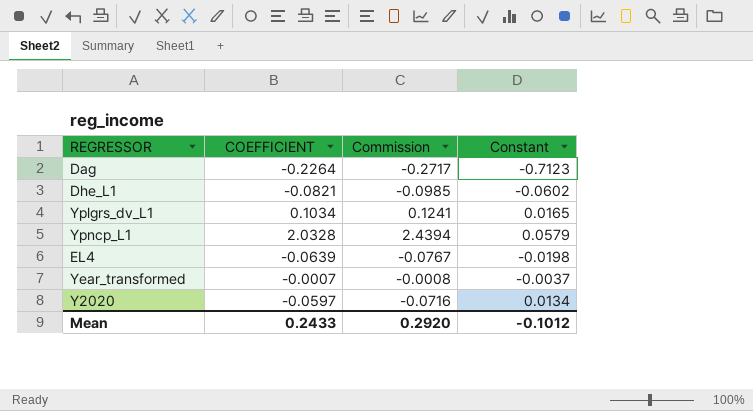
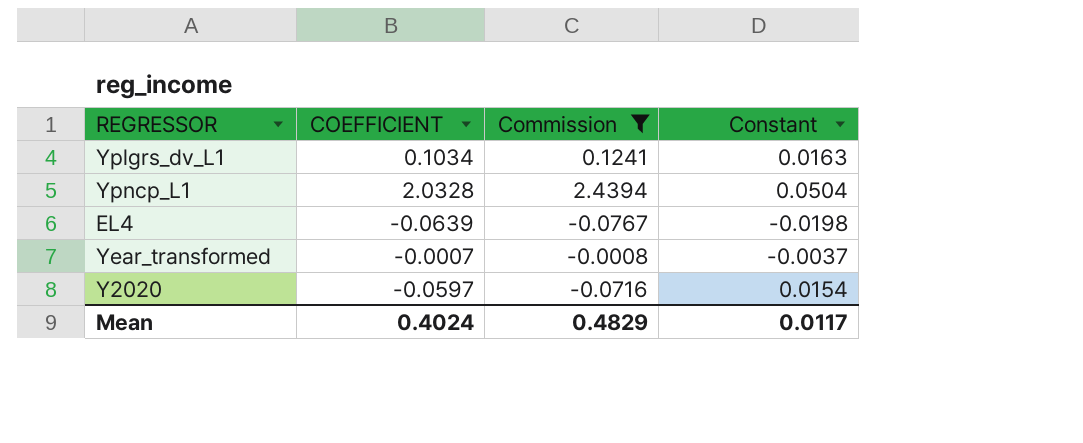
filter: none -> Commission >= -0.0767
Yplgrs_dv_L1 | Constant: 0.0165 -> 0.0163
Ypncp_L1 | Constant: 0.0579 -> 0.0504
Y2020 | Constant: 0.0134 -> 0.0154
Mean | COEFFICIENT: 0.2433 -> 0.4024
Mean | Commission: 0.2920 -> 0.4829
Mean | Constant: -0.1012 -> 0.0117

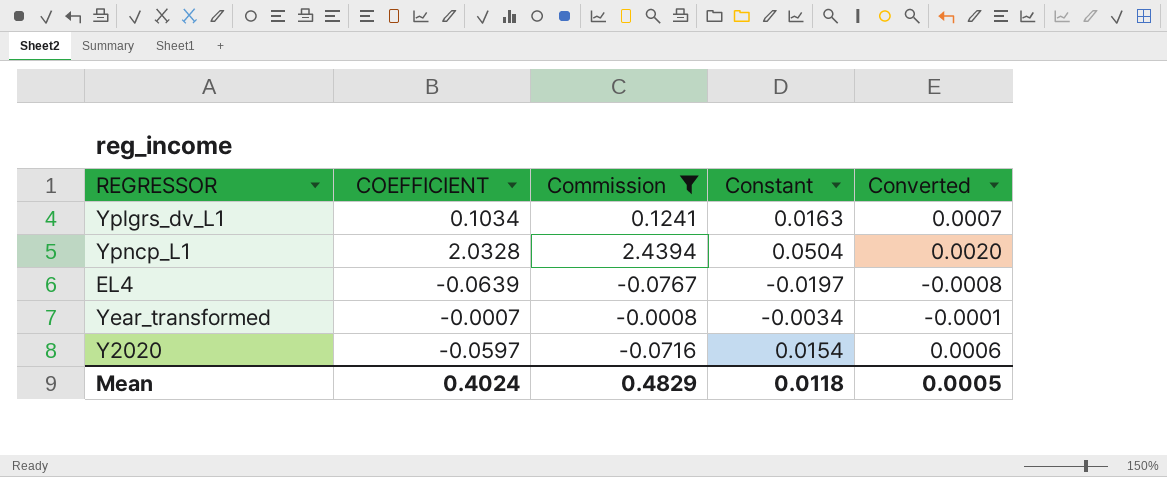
column Converted | formula: none -> [Constant] * 0.04
EL4 | Constant: -0.0198 -> -0.0197
Year_transformed | Constant: -0.0037 -> -0.0034
Mean | Constant: 0.0117 -> 0.0118

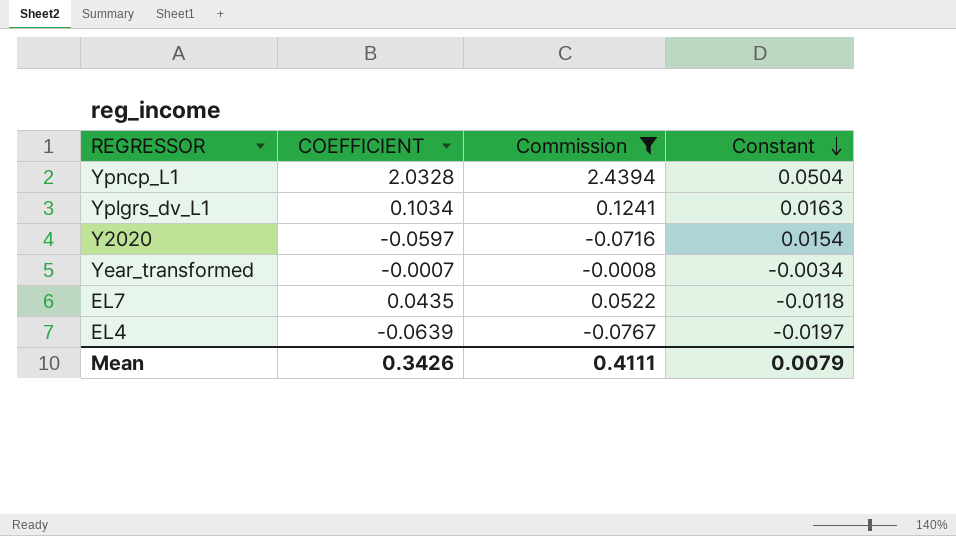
row order: none -> Constant descending
column Converted | formula: [Constant] * 0.04 -> none
row EL7: none -> 0.0435 | 0.0522 | -0.0118
Mean | COEFFICIENT: 0.4024 -> 0.3426
Mean | Commission: 0.4829 -> 0.4111
Mean | Constant: 0.0118 -> 0.0079

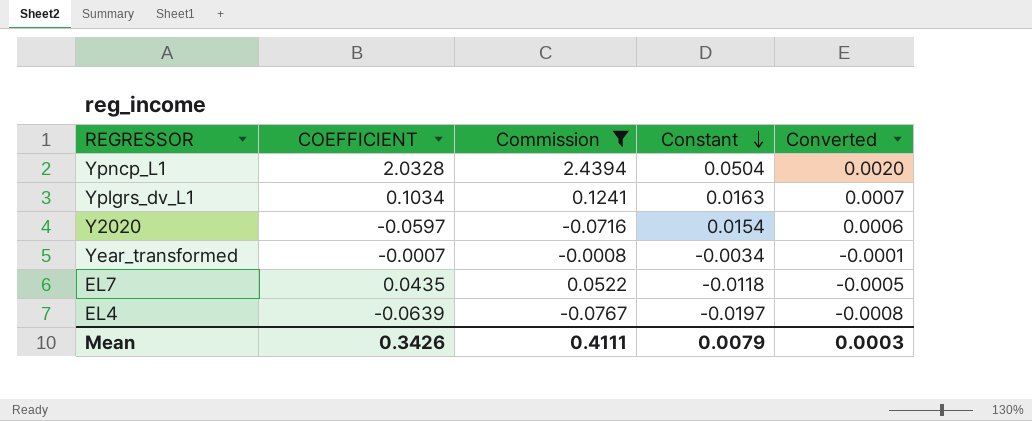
column Converted | formula: none -> [Constant] * 0.04

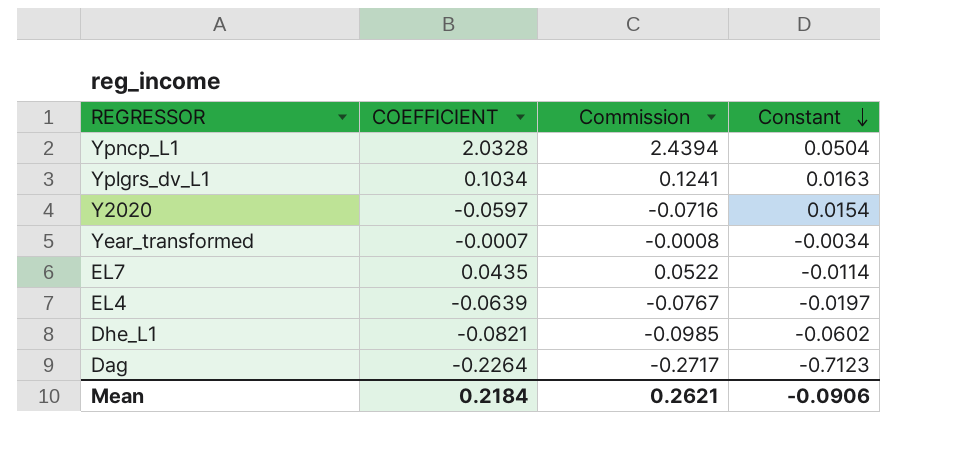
filter: Commission >= -0.0767 -> none
column Converted | formula: [Constant] * 0.04 -> none
EL7 | Constant: -0.0118 -> -0.0114
Mean | COEFFICIENT: 0.3426 -> 0.2184
Mean | Commission: 0.4111 -> 0.2621
Mean | Constant: 0.0079 -> -0.0906

